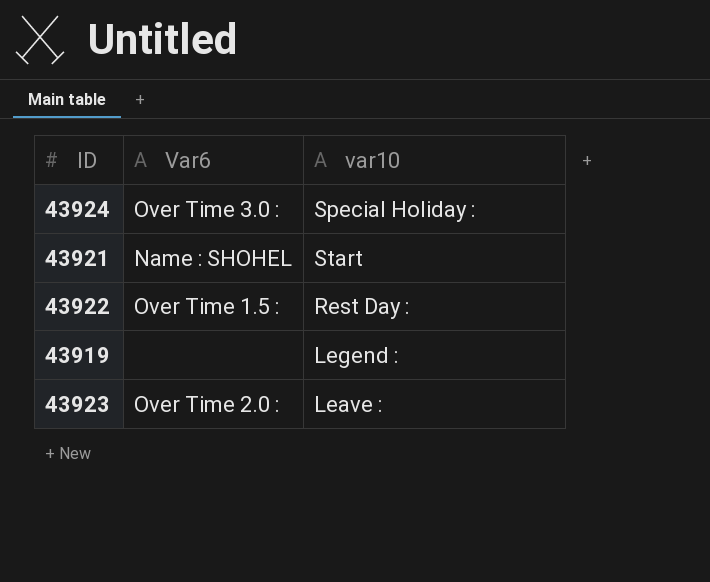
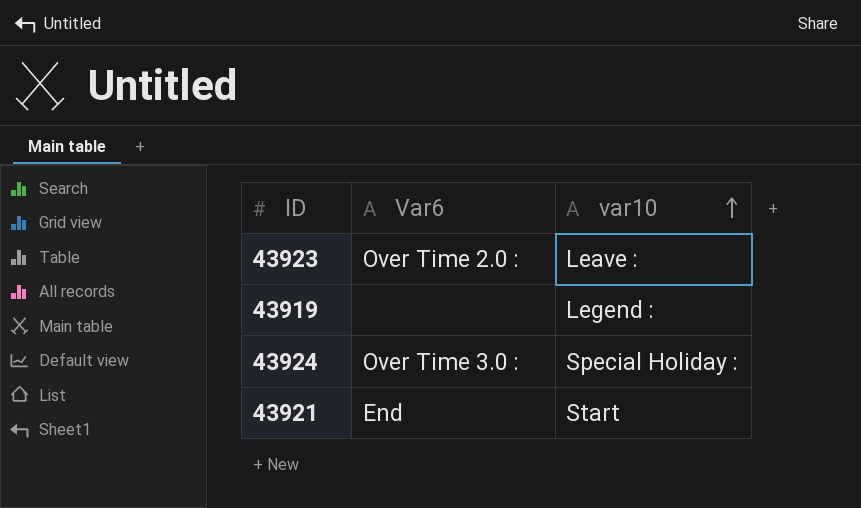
row order: none -> var10 ascending
row 43922: Over Time 1.5 : | Rest Day : -> none
43921 | Var6: Name : SHOHEL -> End

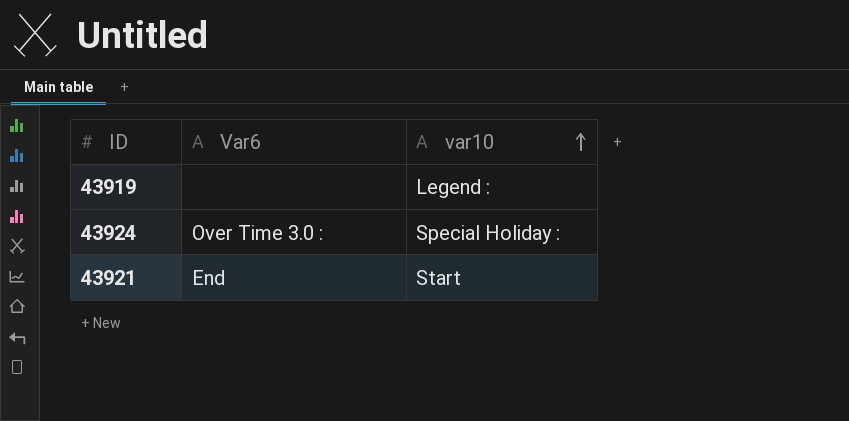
row 43923: Over Time 2.0 : | Leave : -> none

